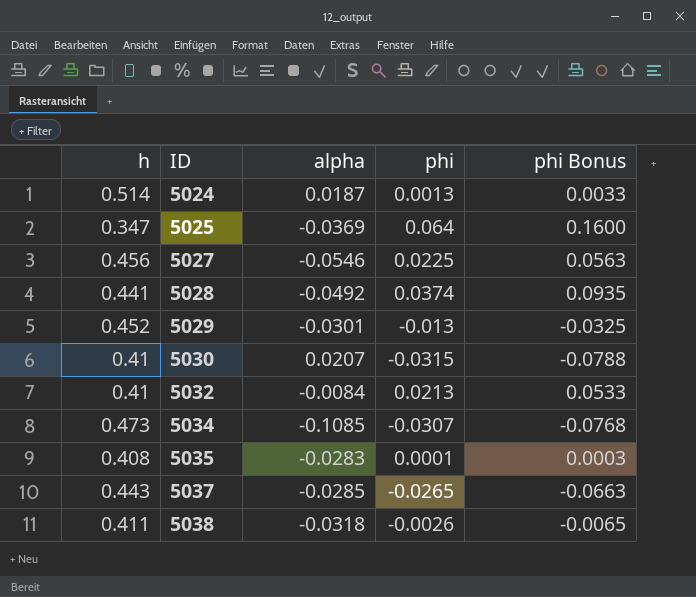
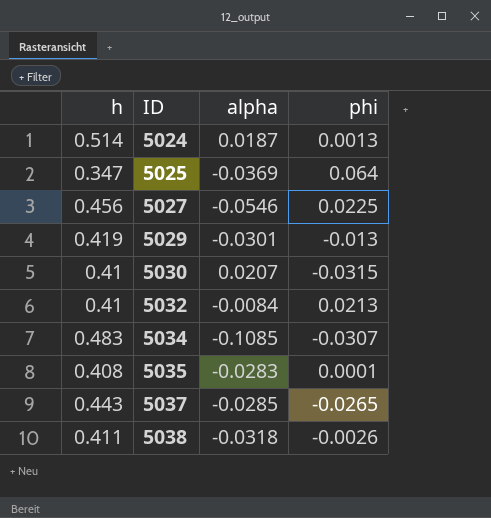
column phi Bonus | formula: [phi] * 2.5 -> none
row 5028: 0.441 | -0.0492 | 0.0374 | 0.0935 -> none
5029 | h: 0.452 -> 0.419
5034 | h: 0.473 -> 0.483

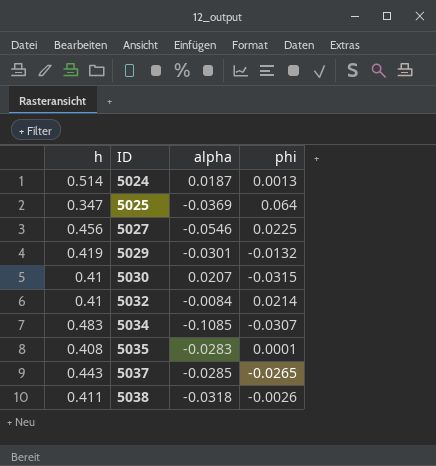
5029 | phi: -0.013 -> -0.0132
5032 | phi: 0.0213 -> 0.0214

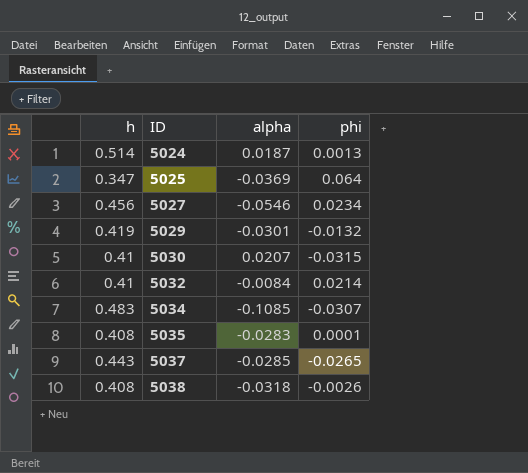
5027 | phi: 0.0225 -> 0.0234
5038 | h: 0.411 -> 0.408

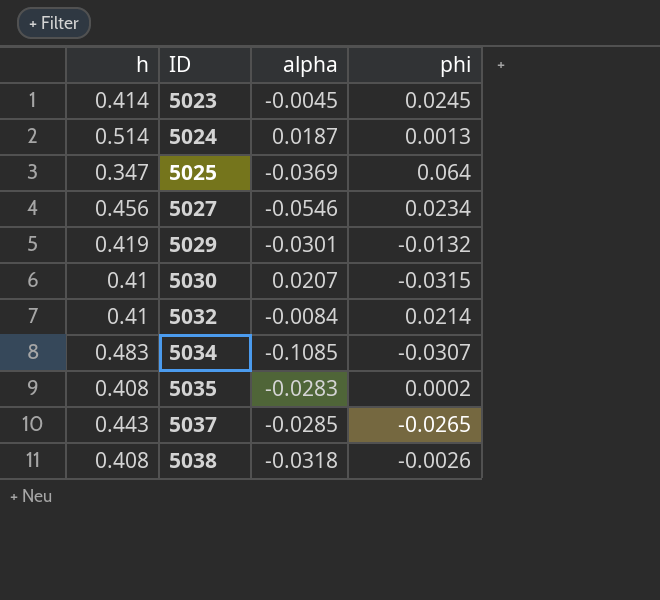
row 5023: none -> 0.414 | -0.0045 | 0.0245
5035 | phi: 0.0001 -> 0.0002

